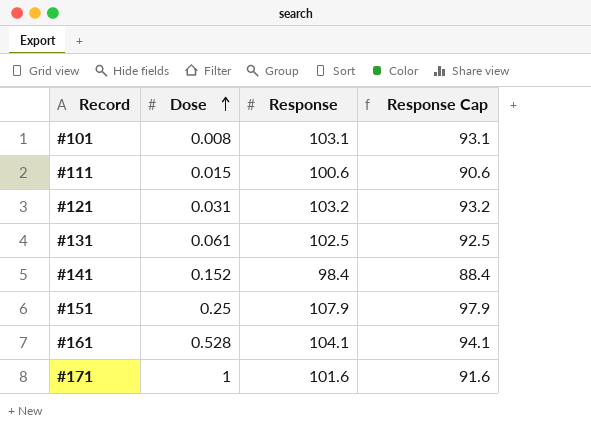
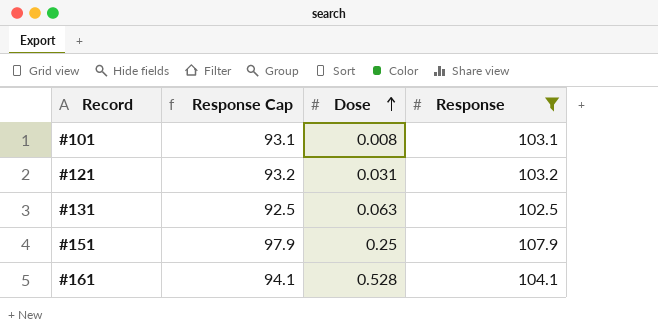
filter: none -> Response >= 102.5
column Response Cap | position: 4 -> 2
#131 | Dose: 0.061 -> 0.063

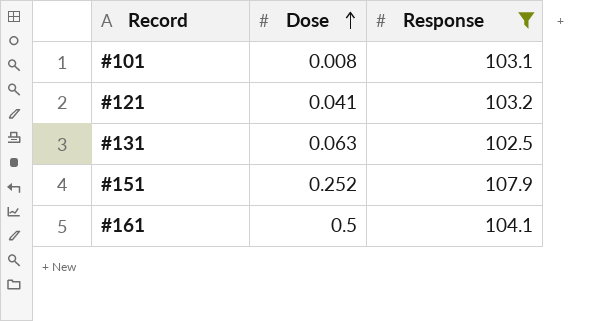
column Response Cap | formula: [Response] - 10 -> none
#121 | Dose: 0.031 -> 0.041
#151 | Dose: 0.25 -> 0.252
#161 | Dose: 0.528 -> 0.5

